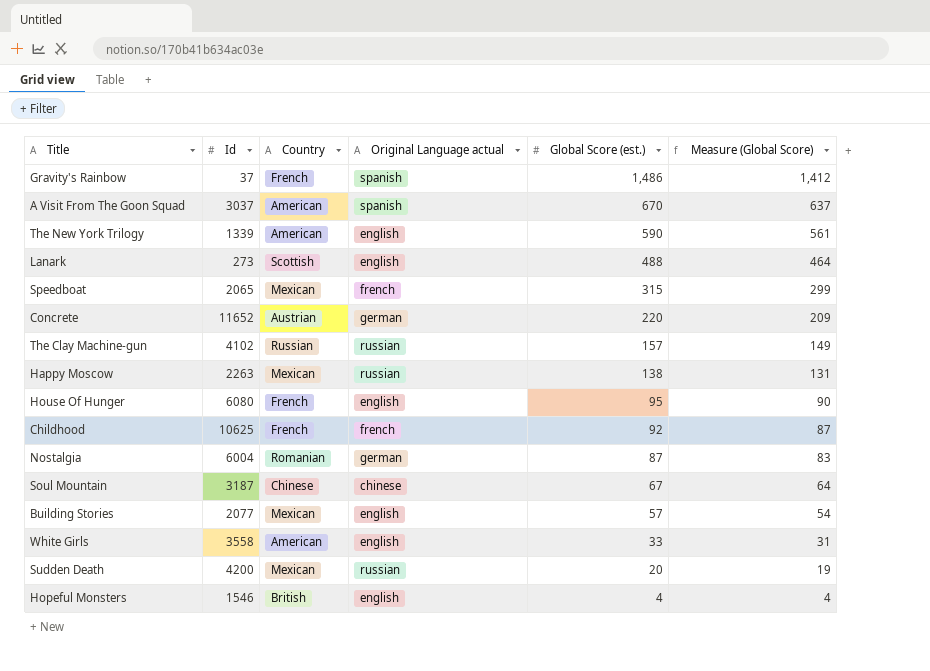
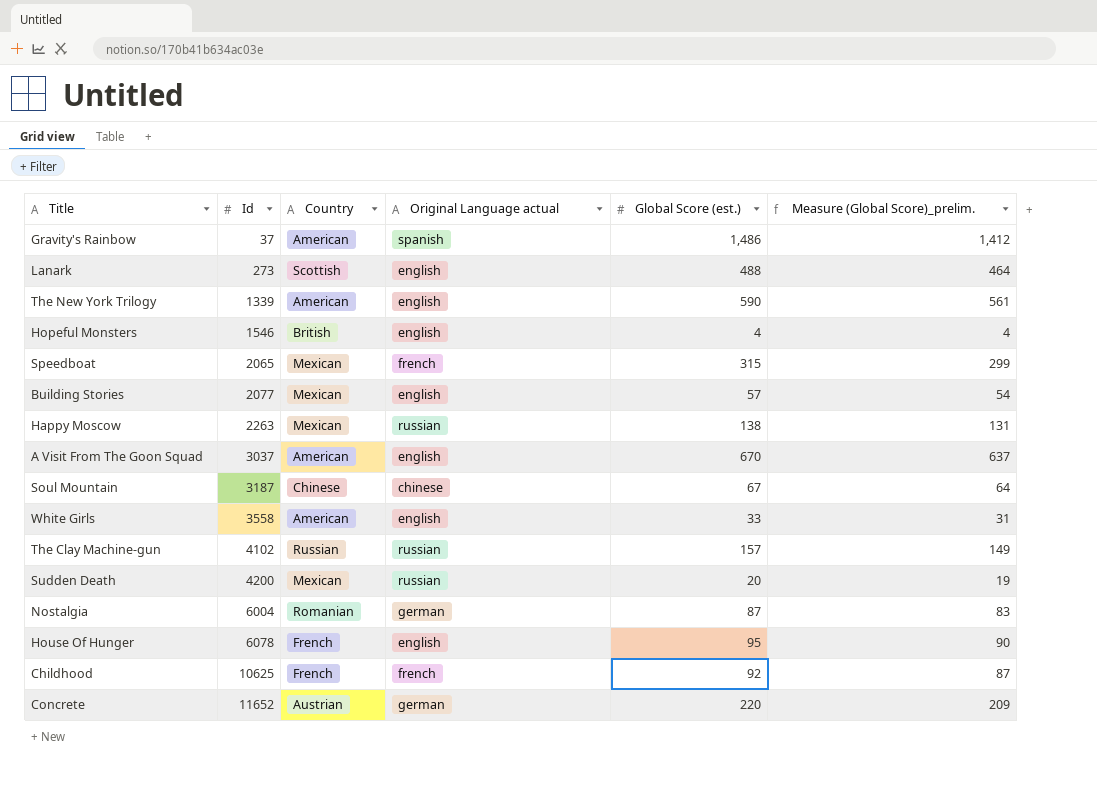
row order: Global Score (est.) descending -> Id ascending
column name: Measure (Global Score) -> Measure (Global Score)_prelim.
Gravity's Rainbow | Country: French -> American
A Visit From The Goon Squad | Original Language actual: spanish -> english
House Of Hunger | Id: 6080 -> 6078

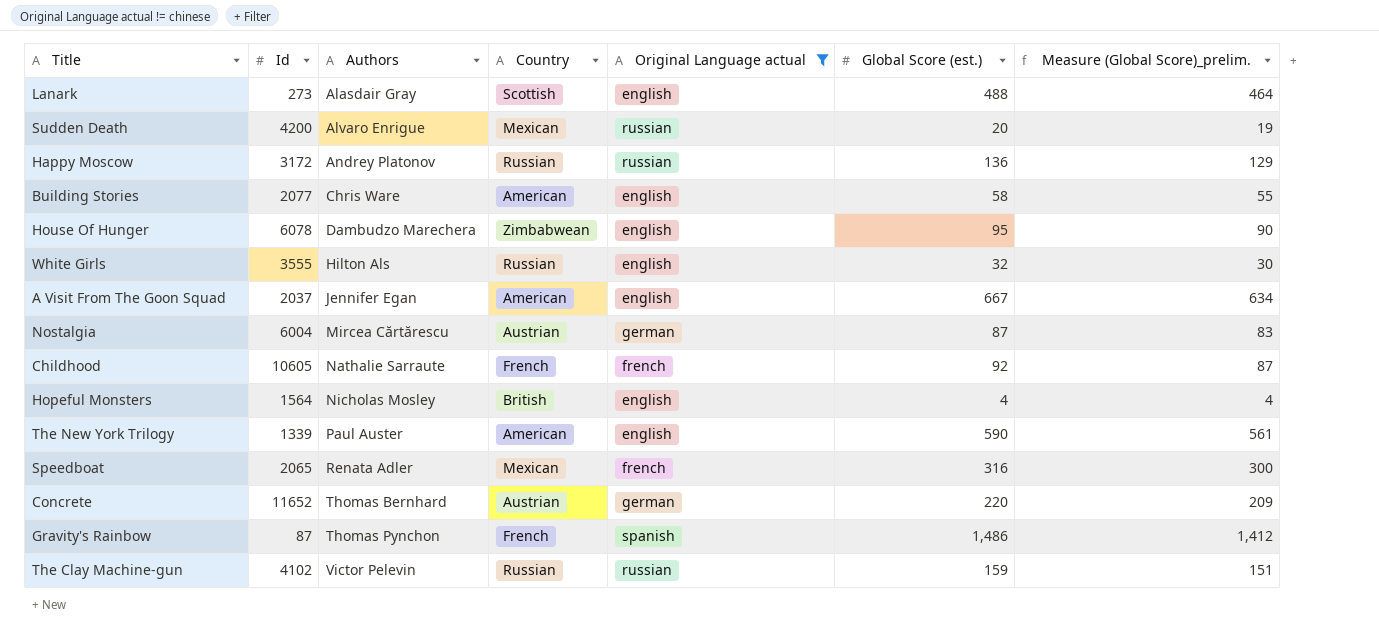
filter: none -> Original Language actual != chinese
row order: Id ascending -> Authors ascending
column Authors | position: none -> 3
Happy Moscow | Id: 2263 -> 3172
Happy Moscow | Country: Mexican -> Russian
Happy Moscow | Global Score (est.): 138 -> 136
Happy Moscow | Measure (Global Score)_prelim.: 131 -> 129
Building Stories | Country: Mexican -> American
Building Stories | Global Score (est.): 57 -> 58
Building Stories | Measure (Global Score)_prelim.: 54 -> 55
House Of Hunger | Country: French -> Zimbabwean
White Girls | Id: 3558 -> 3555
White Girls | Country: American -> Russian
White Girls | Global Score (est.): 33 -> 32
White Girls | Measure (Global Score)_prelim.: 31 -> 30
A Visit From The Goon Squad | Id: 3037 -> 2037
A Visit From The Goon Squad | Global Score (est.): 670 -> 667
A Visit From The Goon Squad | Measure (Global Score)_prelim.: 637 -> 634
Nostalgia | Country: Romanian -> Austrian
Childhood | Id: 10625 -> 10605
Hopeful Monsters | Id: 1546 -> 1564
Speedboat | Global Score (est.): 315 -> 316
Speedboat | Measure (Global Score)_prelim.: 299 -> 300
Gravity's Rainbow | Id: 37 -> 87
Gravity's Rainbow | Country: American -> French
The Clay Machine-gun | Global Score (est.): 157 -> 159
The Clay Machine-gun | Measure (Global Score)_prelim.: 149 -> 151

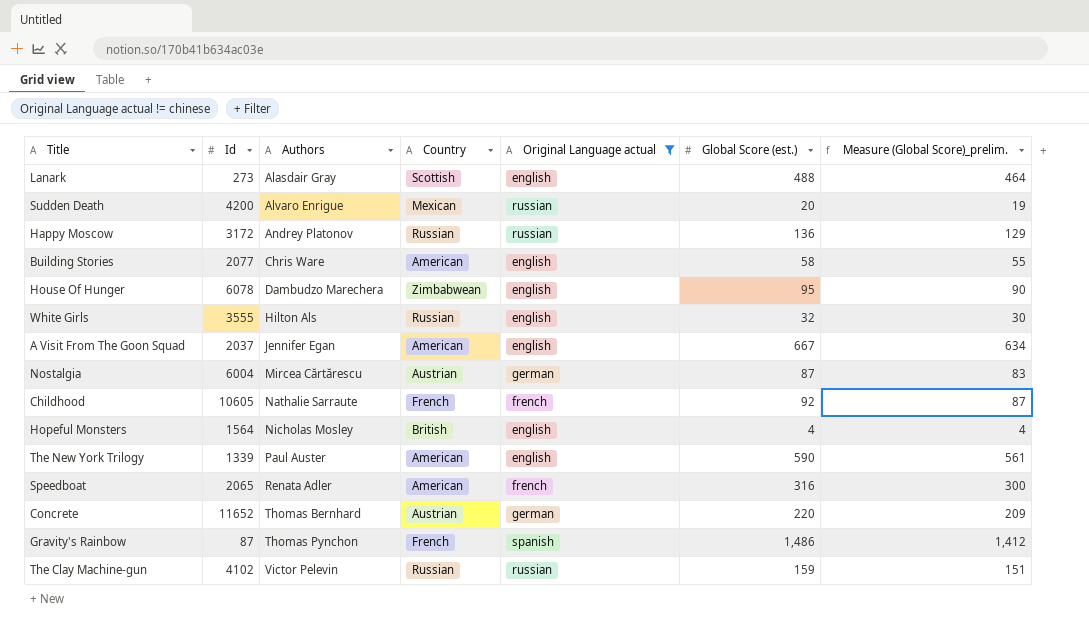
Speedboat | Country: Mexican -> American

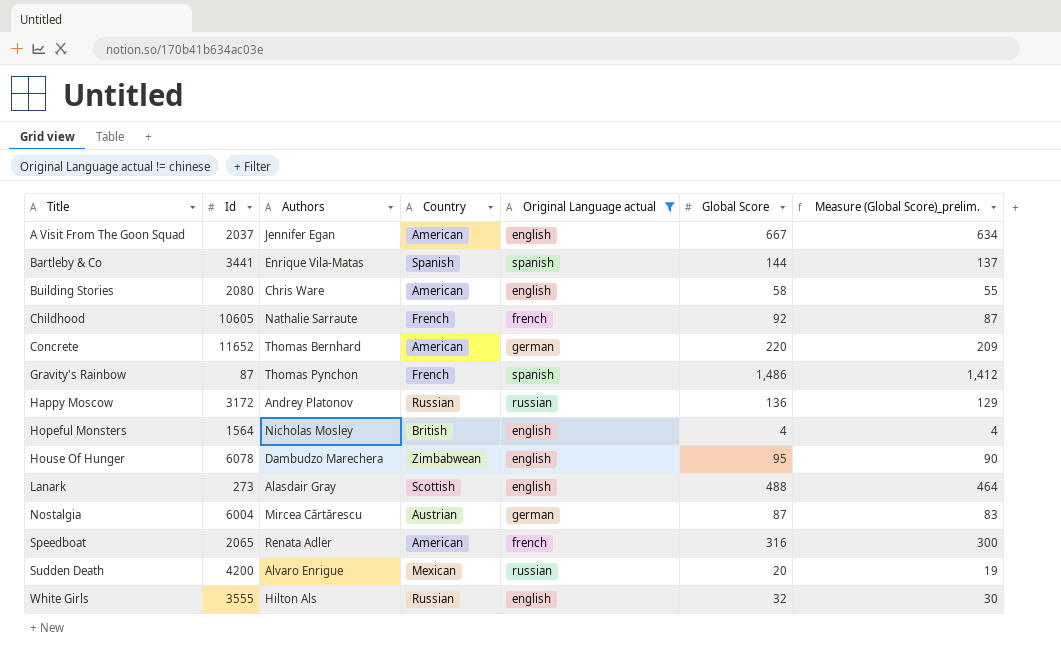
row order: Authors ascending -> Title ascending
column name: Global Score (est.) -> Global Score
row The New York Trilogy: 1339 | Paul Auster | American | english | 590 | 561 -> none
row The Clay Machine-gun: 4102 | Victor Pelevin | Russian | russian | 159 | 151 -> none
row Bartleby & Co: none -> 3441 | Enrique Vila-Matas | Spanish | spanish | 144 | 137
Building Stories | Id: 2077 -> 2080
Concrete | Country: Austrian -> American

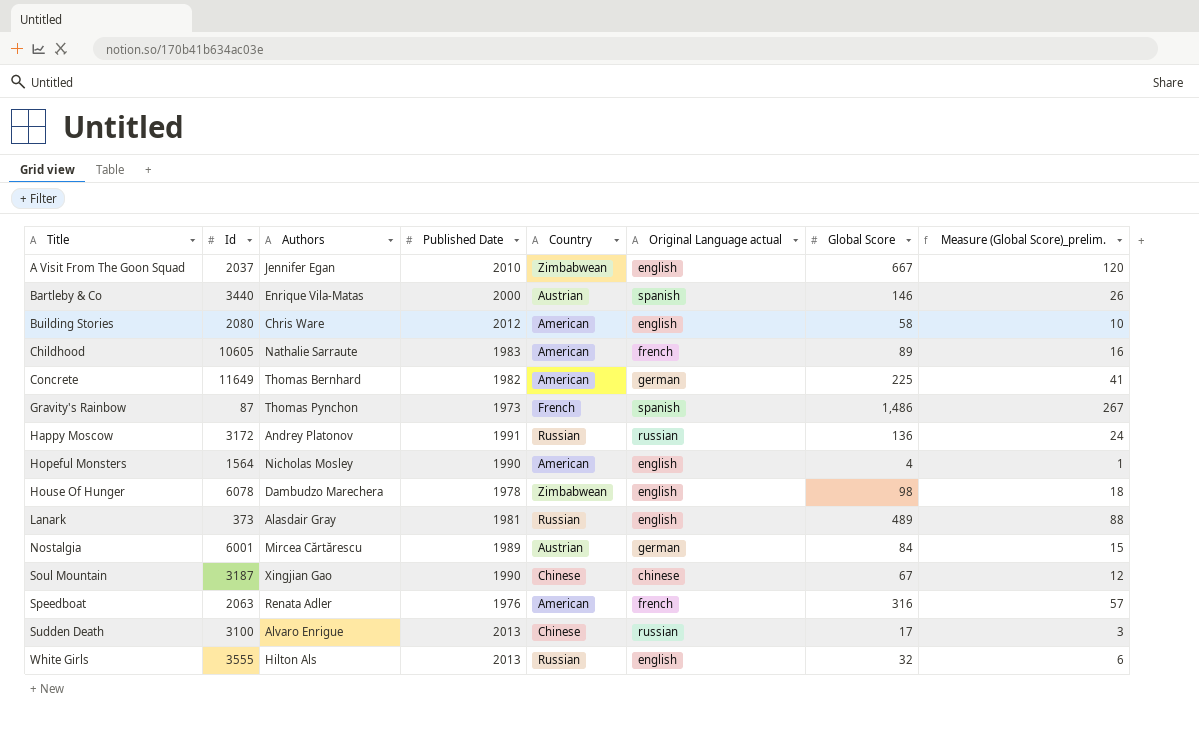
filter: Original Language actual != chinese -> none
column Published Date | position: none -> 4
column Measure (Global Score)_prelim. | formula: [Global Score] * 0.95 -> [Global Score] * 0.18
A Visit From The Goon Squad | Country: American -> Zimbabwean
Bartleby & Co | Id: 3441 -> 3440
Bartleby & Co | Country: Spanish -> Austrian
Bartleby & Co | Global Score: 144 -> 146
Childhood | Country: French -> American
Childhood | Global Score: 92 -> 89
Concrete | Id: 11652 -> 11649
Concrete | Global Score: 220 -> 225
Hopeful Monsters | Country: British -> American
House Of Hunger | Global Score: 95 -> 98
Lanark | Id: 273 -> 373
Lanark | Country: Scottish -> Russian
Lanark | Global Score: 488 -> 489
Nostalgia | Id: 6004 -> 6001
Nostalgia | Global Score: 87 -> 84
Speedboat | Id: 2065 -> 2063
Sudden Death | Id: 4200 -> 3100
Sudden Death | Country: Mexican -> Chinese
Sudden Death | Global Score: 20 -> 17

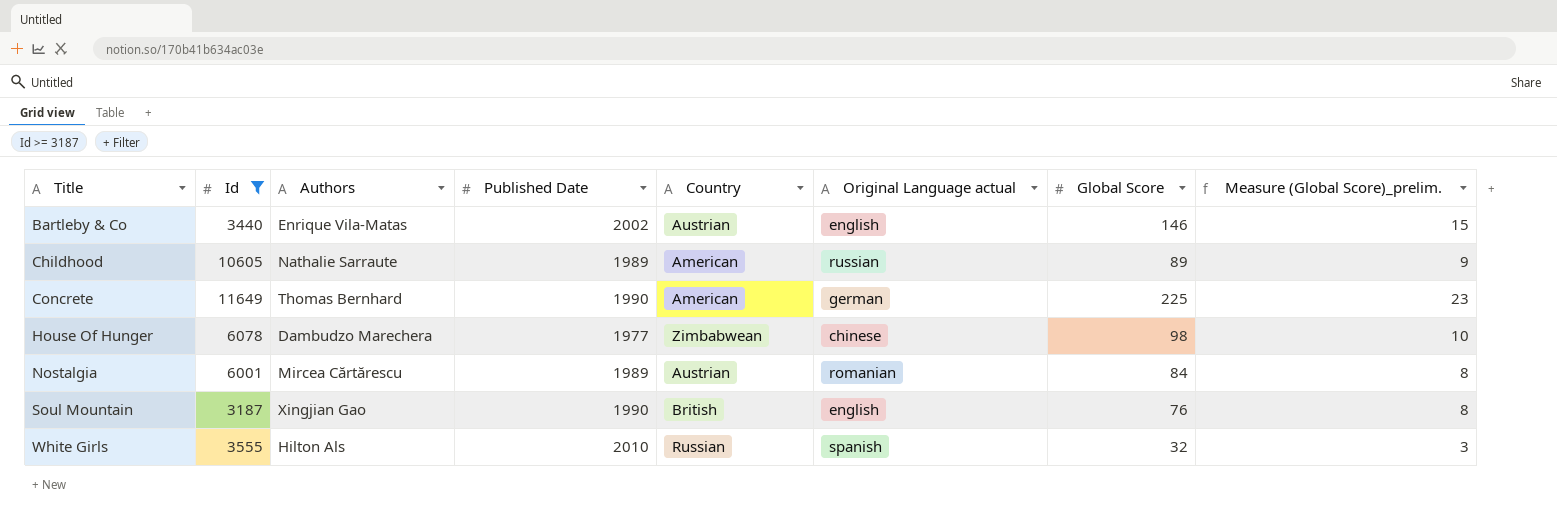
filter: none -> Id >= 3187
column Measure (Global Score)_prelim. | formula: [Global Score] * 0.18 -> [Global Score] * 0.1
Bartleby & Co | Published Date: 2000 -> 2002
Bartleby & Co | Original Language actual: spanish -> english
Childhood | Published Date: 1983 -> 1989
Childhood | Original Language actual: french -> russian
Concrete | Published Date: 1982 -> 1990
House Of Hunger | Published Date: 1978 -> 1977
House Of Hunger | Original Language actual: english -> chinese
Nostalgia | Original Language actual: german -> romanian
Soul Mountain | Country: Chinese -> British
Soul Mountain | Original Language actual: chinese -> english
Soul Mountain | Global Score: 67 -> 76
White Girls | Published Date: 2013 -> 2010
White Girls | Original Language actual: english -> spanish

